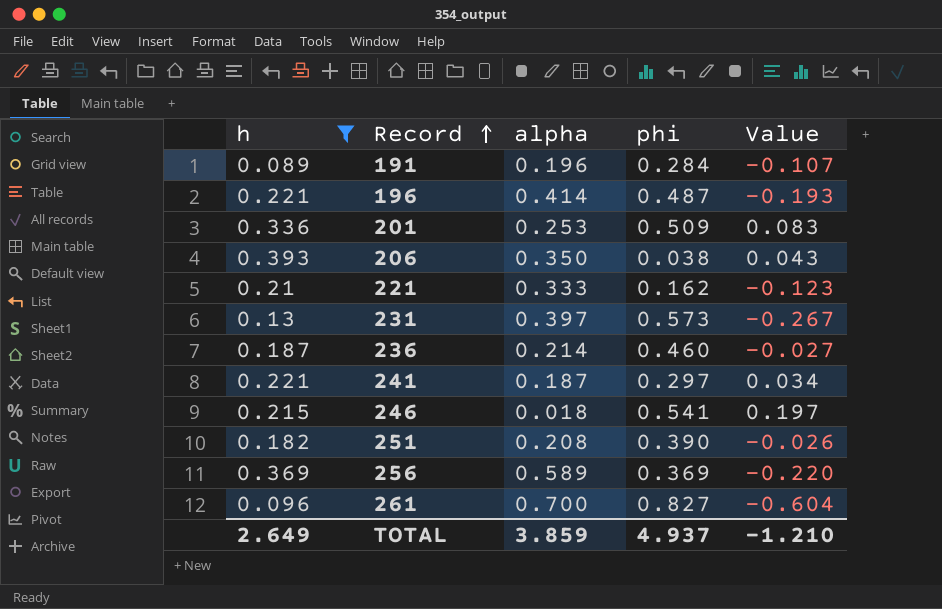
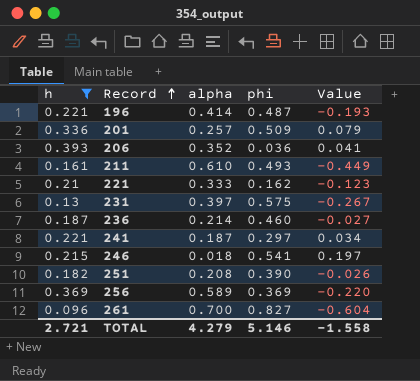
row 191: 0.089 | 0.196 | 0.284 | -0.107 -> none
201 | alpha: 0.253 -> 0.257
201 | Value: 0.083 -> 0.079
206 | alpha: 0.350 -> 0.352
206 | phi: 0.038 -> 0.036
206 | Value: 0.043 -> 0.041
row 211: none -> 0.161 | 0.610 | 0.493 | -0.449
231 | phi: 0.573 -> 0.575
TOTAL | h: 2.649 -> 2.721
TOTAL | alpha: 3.859 -> 4.279
TOTAL | phi: 4.937 -> 5.146
TOTAL | Value: -1.210 -> -1.558

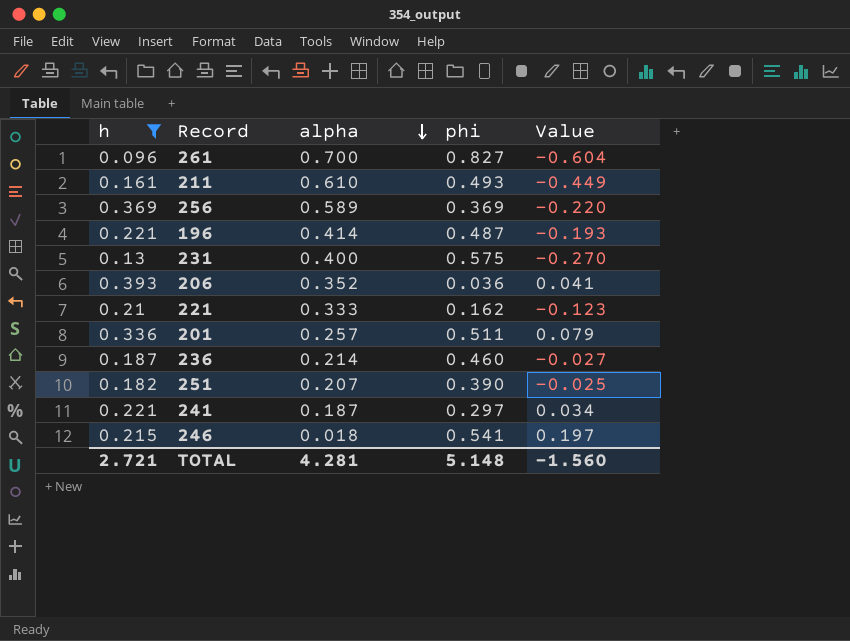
row order: Record ascending -> alpha descending
231 | alpha: 0.397 -> 0.400
231 | Value: -0.267 -> -0.270
201 | phi: 0.509 -> 0.511
251 | alpha: 0.208 -> 0.207
251 | Value: -0.026 -> -0.025
TOTAL | alpha: 4.279 -> 4.281
TOTAL | phi: 5.146 -> 5.148
TOTAL | Value: -1.558 -> -1.560

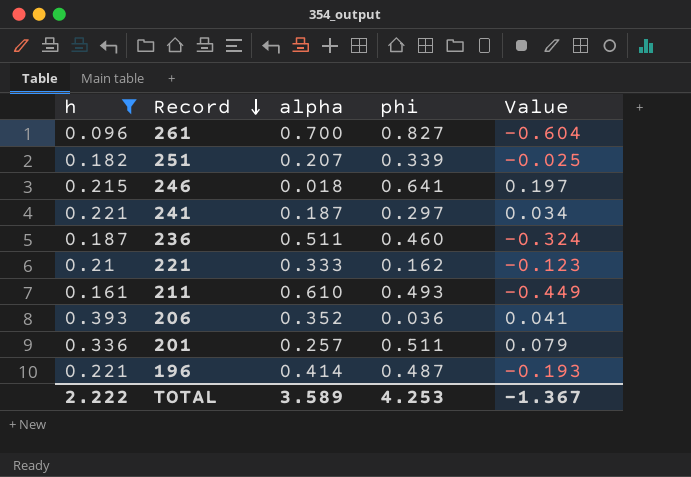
row order: alpha descending -> Record descending
row 256: 0.369 | 0.589 | 0.369 | -0.220 -> none
row 231: 0.13 | 0.400 | 0.575 | -0.270 -> none
251 | phi: 0.390 -> 0.339
246 | phi: 0.541 -> 0.641
236 | alpha: 0.214 -> 0.511
236 | Value: -0.027 -> -0.324
TOTAL | h: 2.721 -> 2.222
TOTAL | alpha: 4.281 -> 3.589
TOTAL | phi: 5.148 -> 4.253
TOTAL | Value: -1.560 -> -1.367

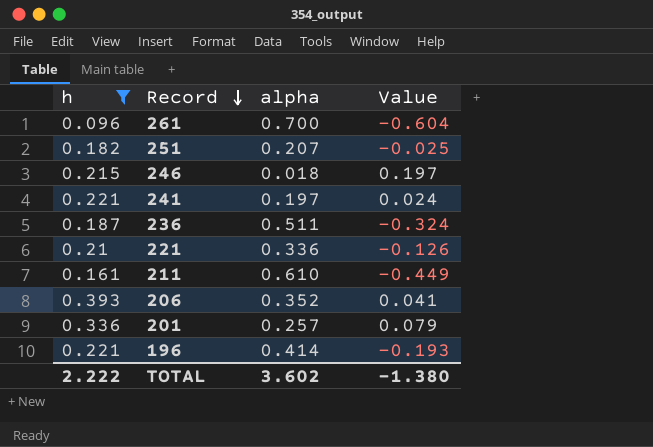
column phi | position: 4 -> none
241 | alpha: 0.187 -> 0.197
241 | Value: 0.034 -> 0.024
221 | alpha: 0.333 -> 0.336
221 | Value: -0.123 -> -0.126
TOTAL | alpha: 3.589 -> 3.602
TOTAL | Value: -1.367 -> -1.380

